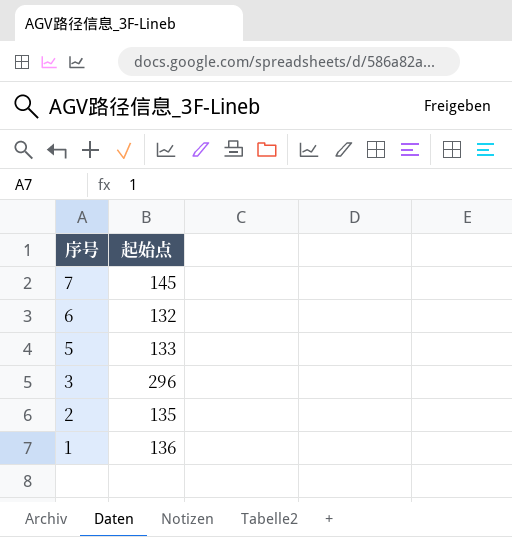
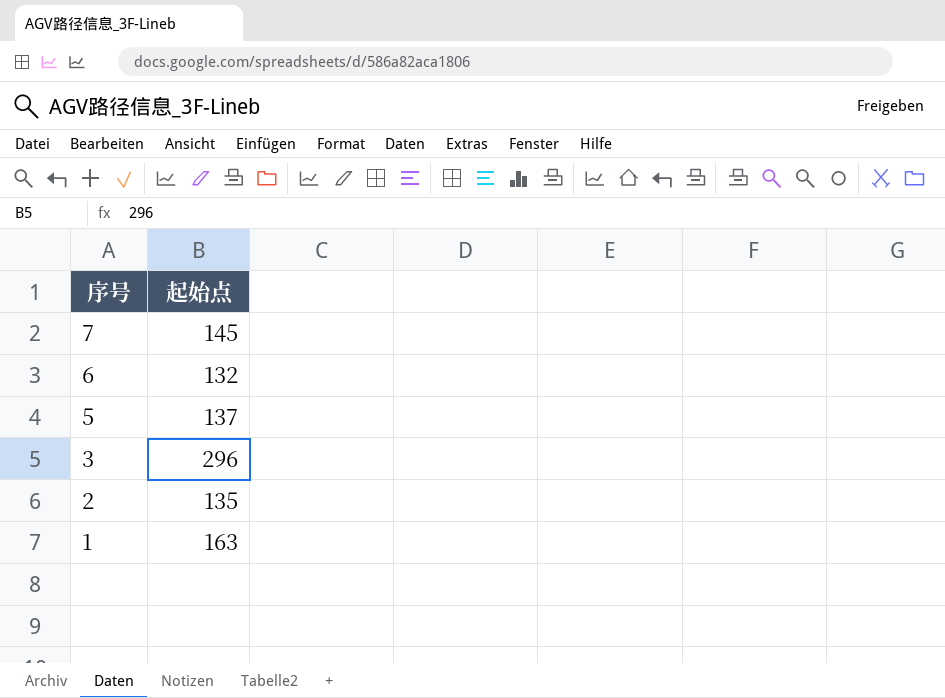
5 | 起始点: 133 -> 137
1 | 起始点: 136 -> 163

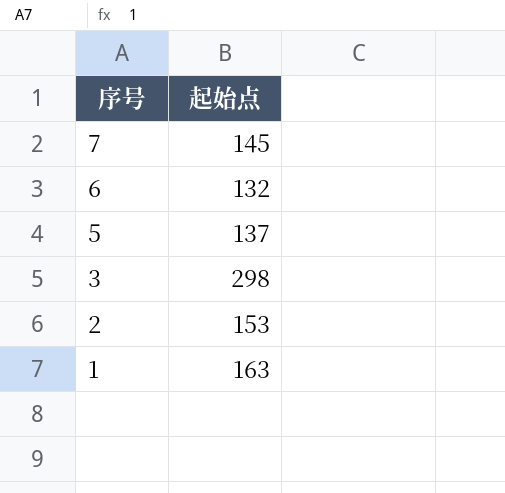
3 | 起始点: 296 -> 298
2 | 起始点: 135 -> 153

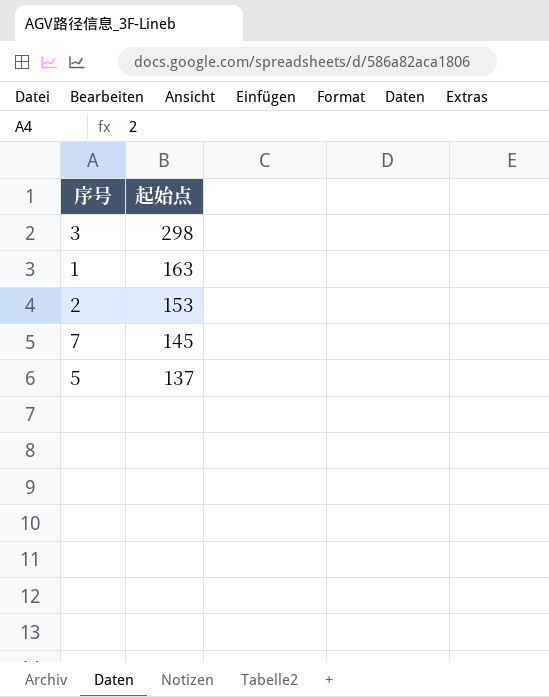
row order: 序号 descending -> 起始点 descending
row 6: 132 -> none

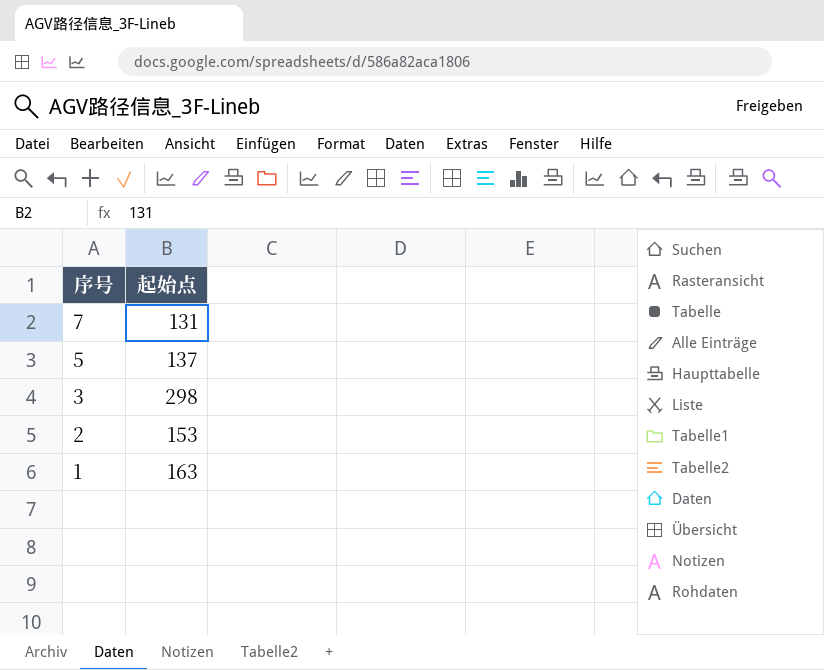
row order: 起始点 descending -> 序号 descending
7 | 起始点: 145 -> 131

